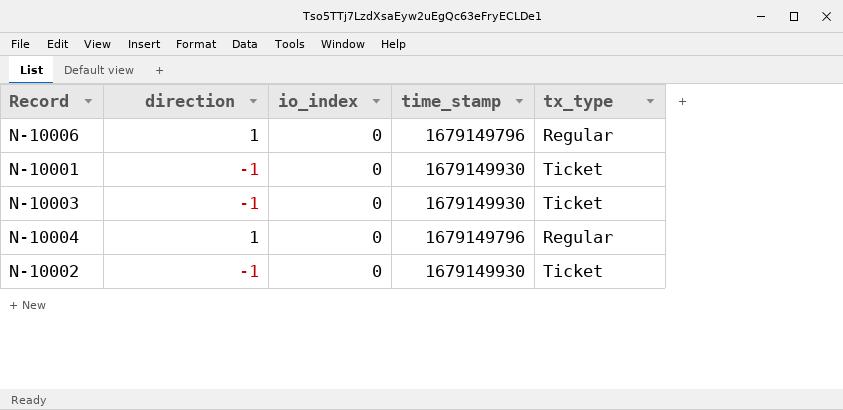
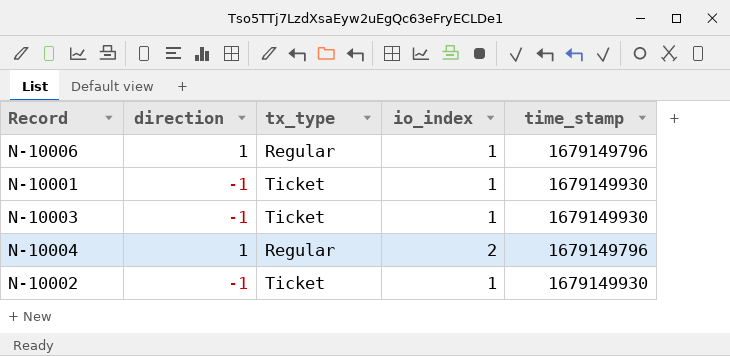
column tx_type | position: 5 -> 3
N-10006 | io_index: 0 -> 1
N-10001 | io_index: 0 -> 1
N-10003 | io_index: 0 -> 1
N-10004 | io_index: 0 -> 2
N-10002 | io_index: 0 -> 1

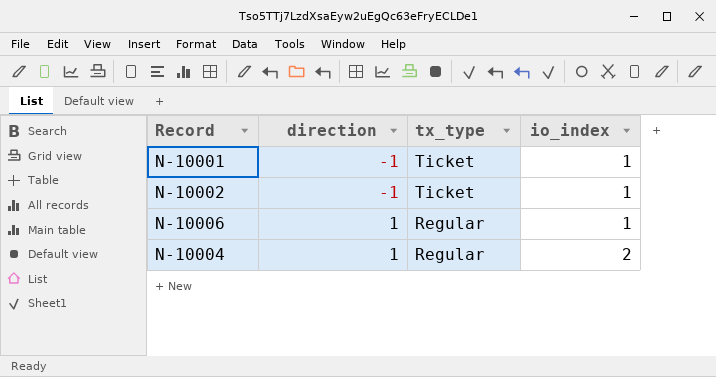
row order: none -> direction ascending
column time_stamp | position: 5 -> none
row N-10003: -1 | Ticket | 1 | 1679149930 -> none

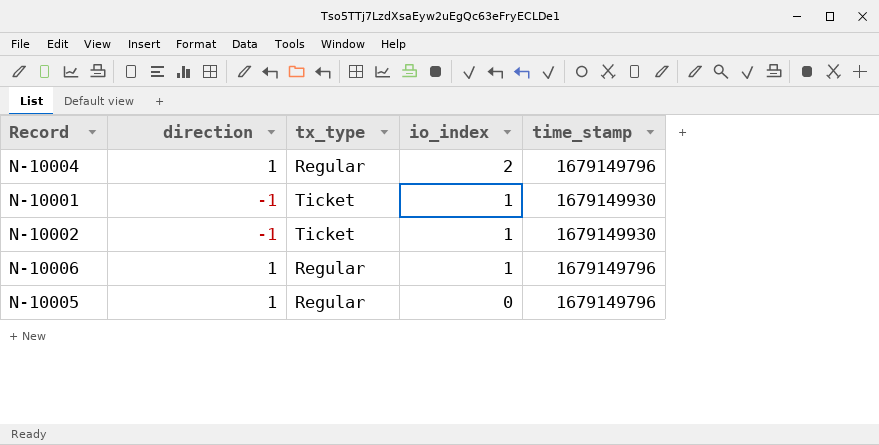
row order: direction ascending -> io_index descending
column time_stamp | position: none -> 5
row N-10005: none -> 1 | Regular | 0 | 1679149796

